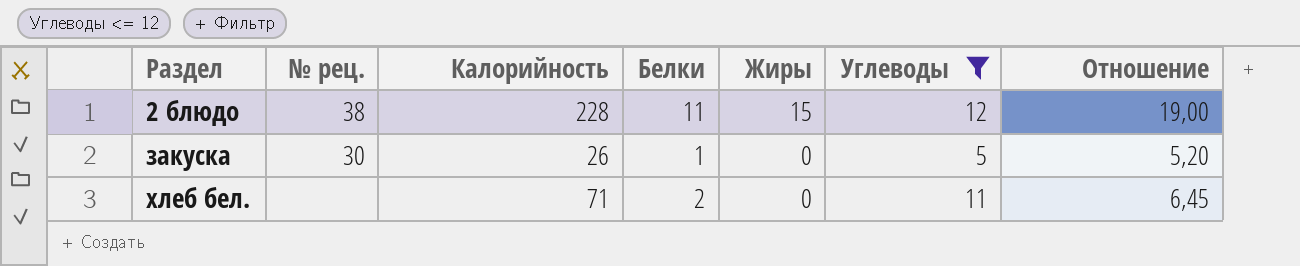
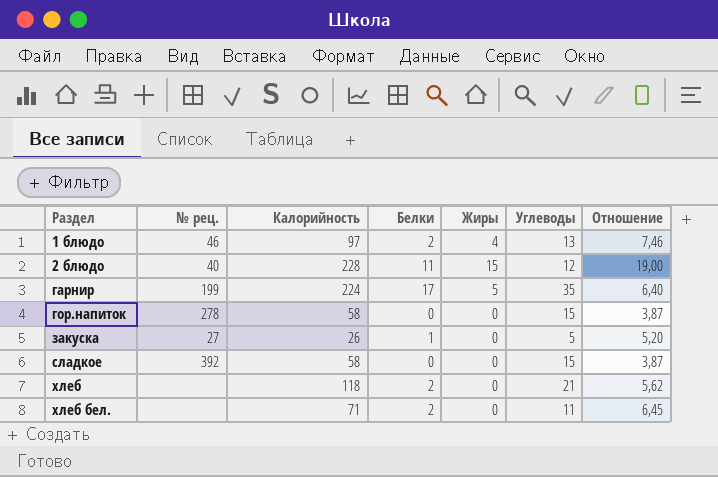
filter: Углеводы <= 12 -> none
2 блюдо | № рец.: 38 -> 40
закуска | № рец.: 30 -> 27

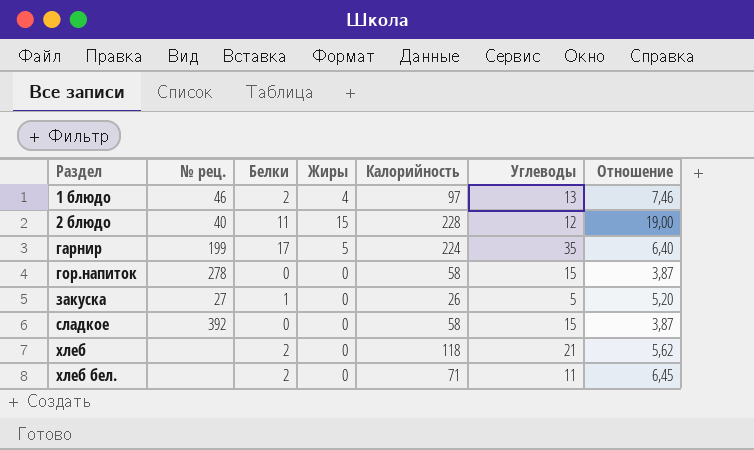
column Калорийность | position: 3 -> 5

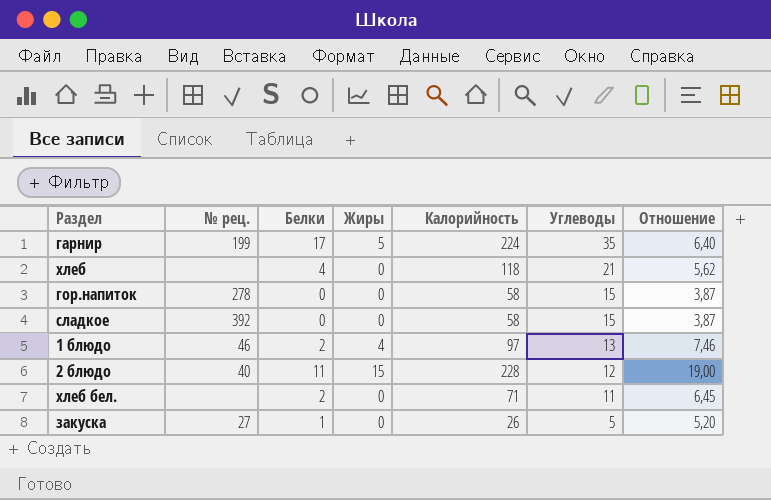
row order: Раздел ascending -> Углеводы descending
хлеб | Белки: 2 -> 4

